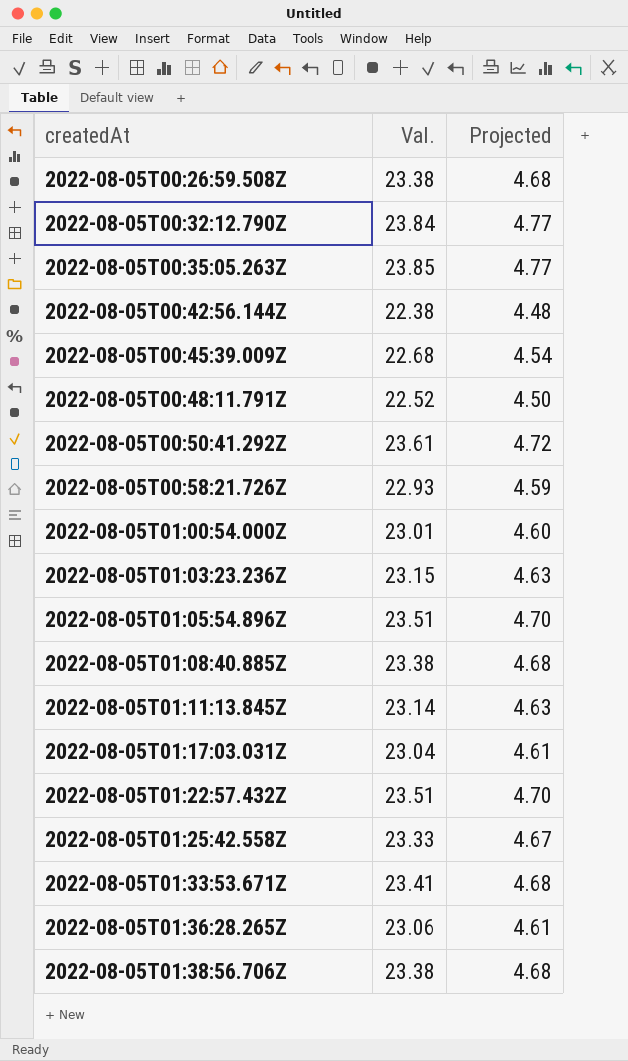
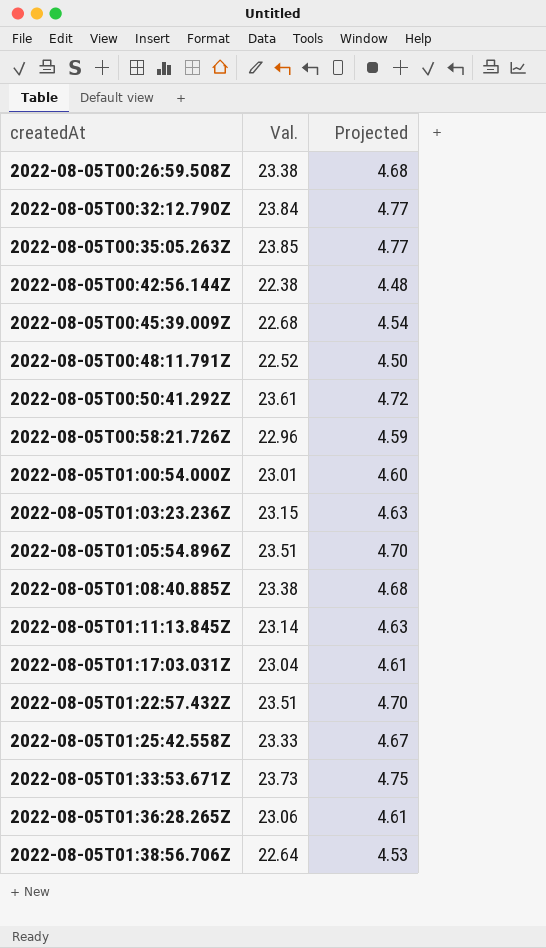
2022-08-05T00:58:21.726Z | Val.: 22.93 -> 22.96
2022-08-05T01:33:53.671Z | Val.: 23.41 -> 23.73
2022-08-05T01:33:53.671Z | Projected: 4.68 -> 4.75
2022-08-05T01:38:56.706Z | Val.: 23.38 -> 22.64
2022-08-05T01:38:56.706Z | Projected: 4.68 -> 4.53

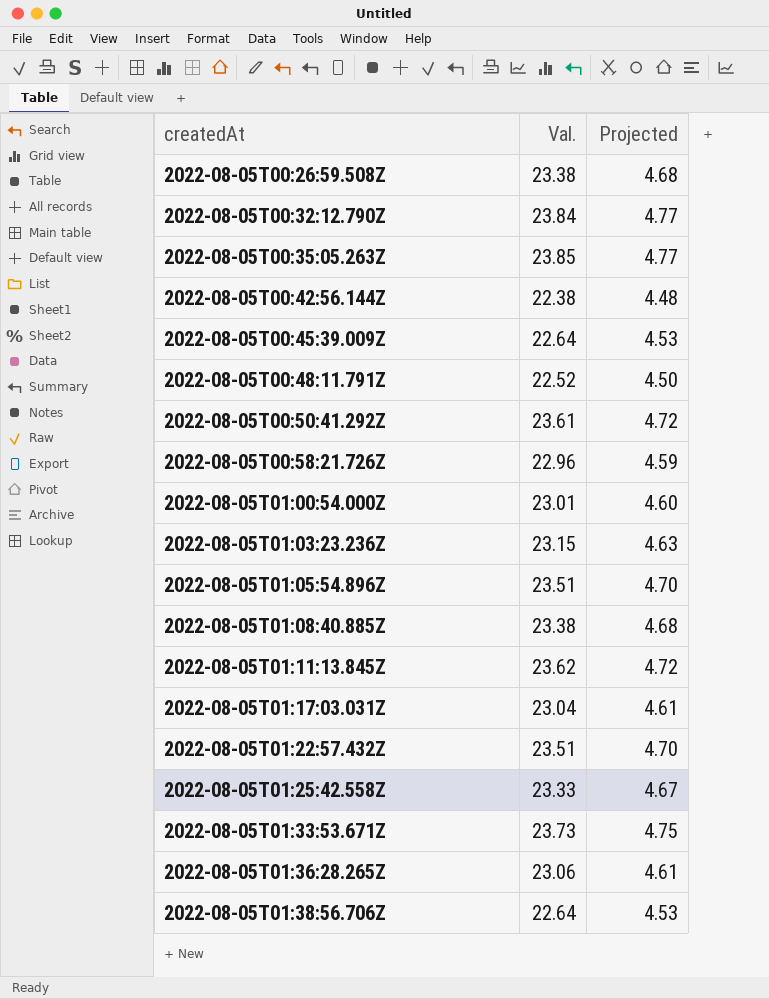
2022-08-05T00:45:39.009Z | Val.: 22.68 -> 22.64
2022-08-05T00:45:39.009Z | Projected: 4.54 -> 4.53
2022-08-05T01:11:13.845Z | Val.: 23.14 -> 23.62
2022-08-05T01:11:13.845Z | Projected: 4.63 -> 4.72

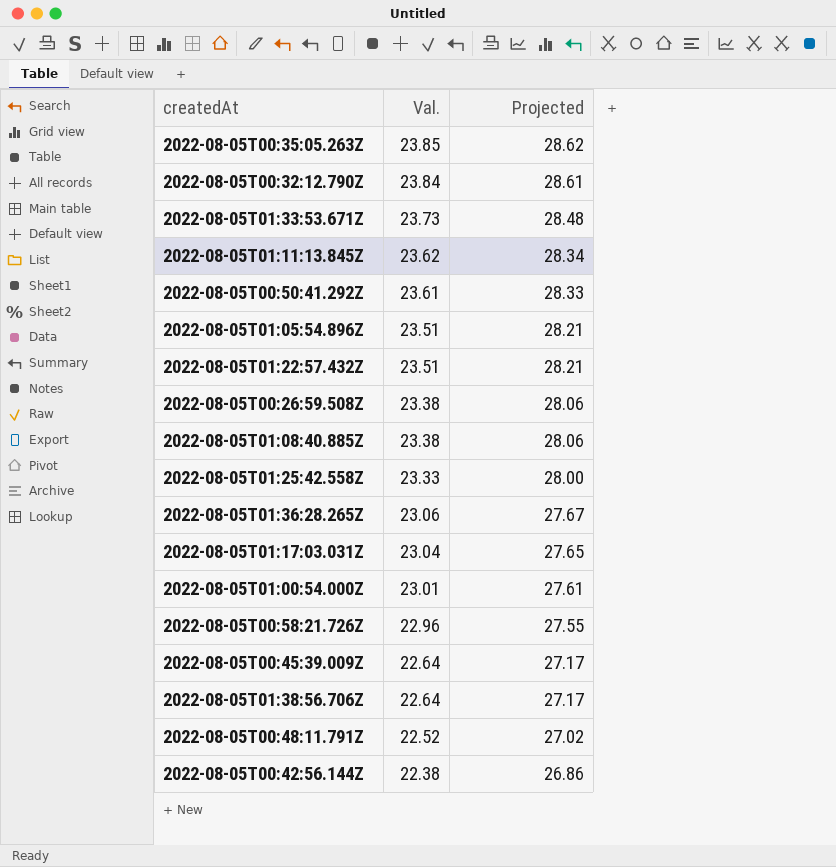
row order: createdAt ascending -> Val. descending
column Projected | formula: [Val.] * 0.2 -> [Val.] * 1.2
row 2022-08-05T01:03:23.236Z: 23.15 | 4.63 -> none

